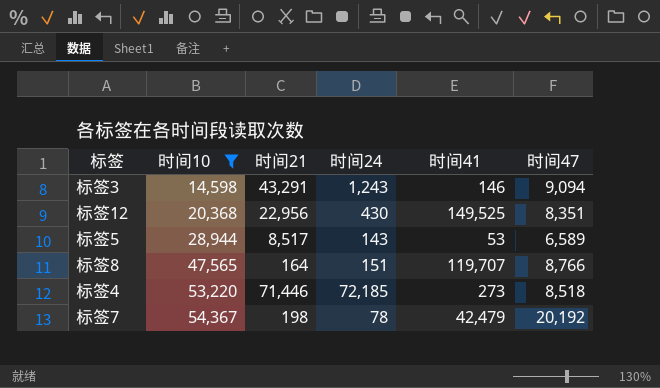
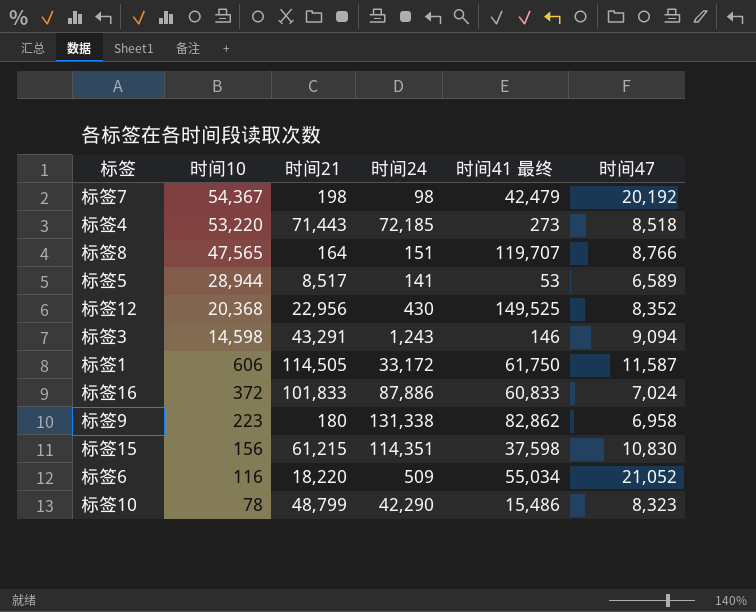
filter: 时间10 >= 14,598 -> none
row order: 时间10 ascending -> 时间10 descending
column name: 时间41 -> 时间41 最终
标签7 | 时间24: 78 -> 98
标签4 | 时间21: 71,446 -> 71,443
标签5 | 时间24: 143 -> 141
标签12 | 时间47: 8,351 -> 8,352

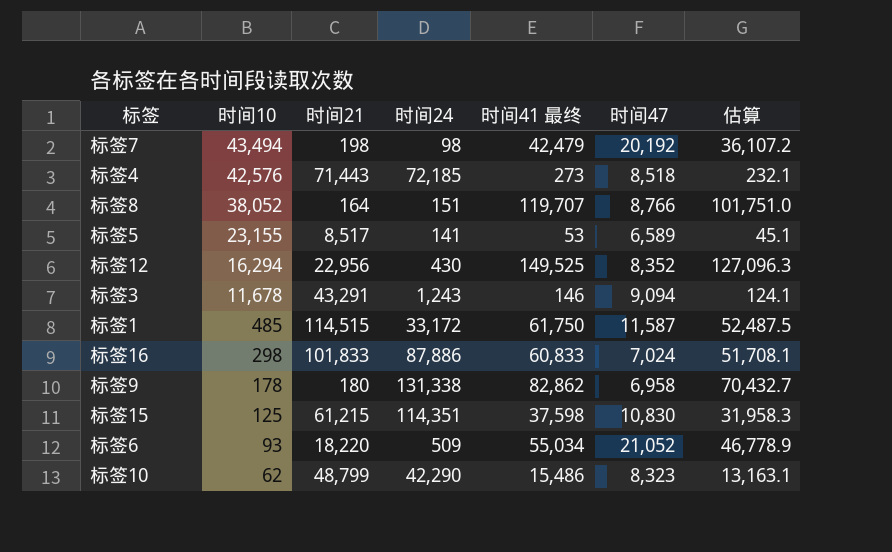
column 估算 | formula: none -> [时间41 最终] * 0.85
标签7 | 时间10: 54,367 -> 43,494
标签4 | 时间10: 53,220 -> 42,576
标签8 | 时间10: 47,565 -> 38,052
标签5 | 时间10: 28,944 -> 23,155
标签12 | 时间10: 20,368 -> 16,294
标签3 | 时间10: 14,598 -> 11,678
标签1 | 时间10: 606 -> 485
标签1 | 时间21: 114,505 -> 114,515
标签16 | 时间10: 372 -> 298
标签9 | 时间10: 223 -> 178
标签15 | 时间10: 156 -> 125
标签6 | 时间10: 116 -> 93
标签10 | 时间10: 78 -> 62

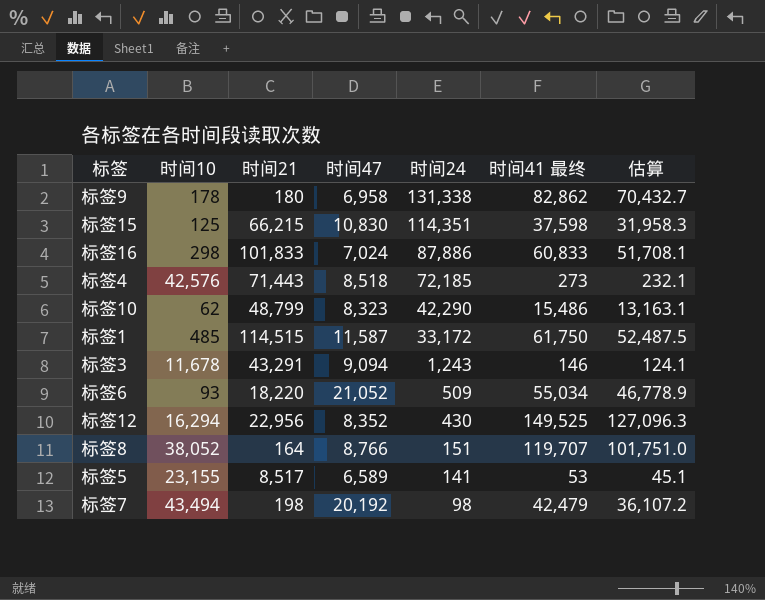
row order: 时间10 descending -> 时间24 descending
column 时间47 | position: 6 -> 4
标签15 | 时间21: 61,215 -> 66,215

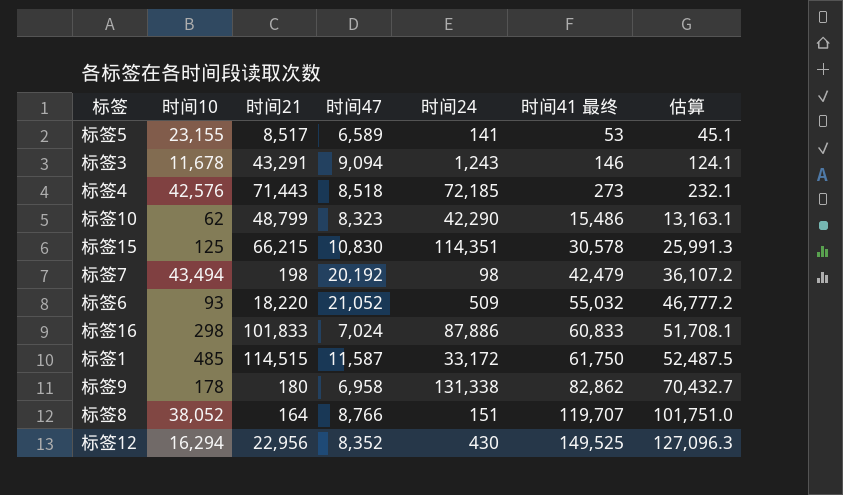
row order: 时间24 descending -> 时间41 最终 ascending
标签15 | 时间41 最终: 37,598 -> 30,578
标签15 | 估算: 31,958.3 -> 25,991.3
标签6 | 时间41 最终: 55,034 -> 55,032
标签6 | 估算: 46,778.9 -> 46,777.2

